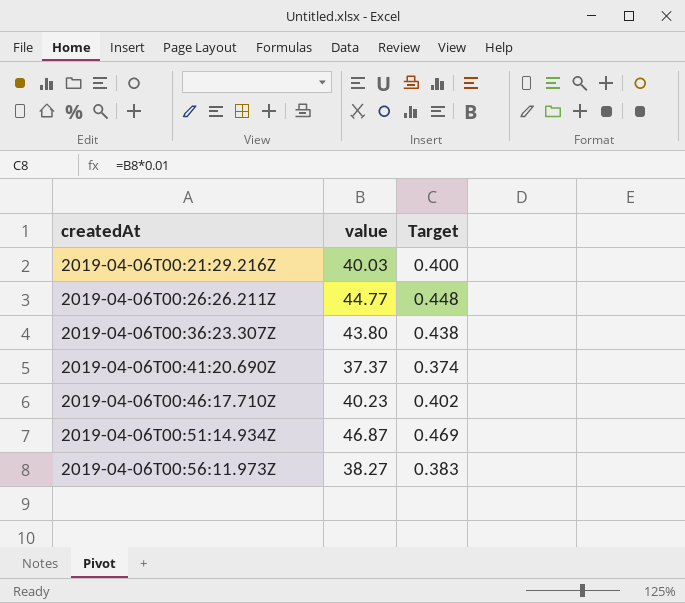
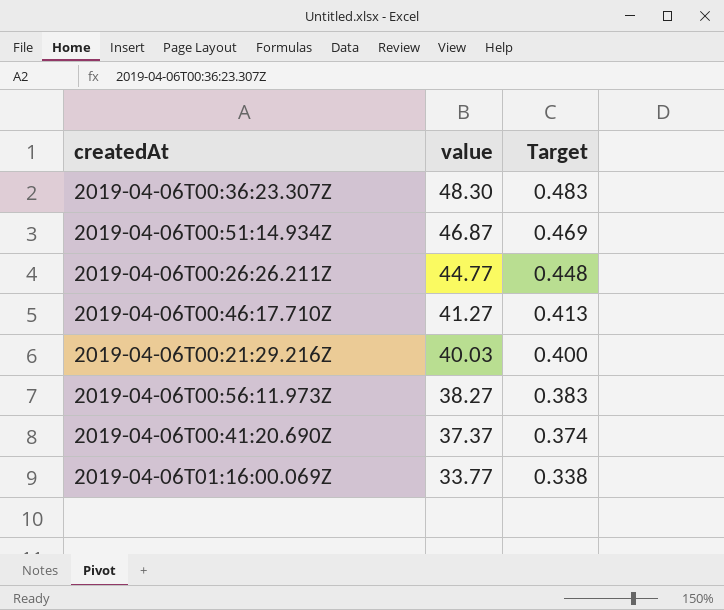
row order: createdAt ascending -> value descending
2019-04-06T00:36:23.307Z | value: 43.80 -> 48.30
2019-04-06T00:36:23.307Z | Target: 0.438 -> 0.483
2019-04-06T00:46:17.710Z | value: 40.23 -> 41.27
2019-04-06T00:46:17.710Z | Target: 0.402 -> 0.413
row 2019-04-06T01:16:00.069Z: none -> 33.77 | 0.338

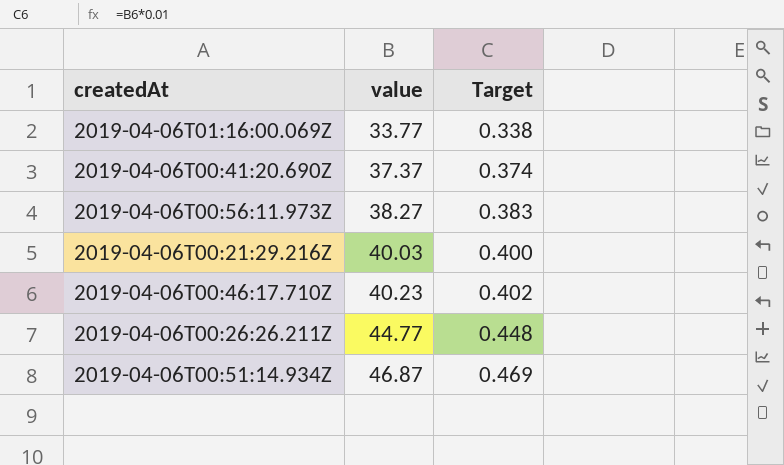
row order: value descending -> value ascending
row 2019-04-06T00:36:23.307Z: 48.30 | 0.483 -> none
2019-04-06T00:46:17.710Z | value: 41.27 -> 40.23
2019-04-06T00:46:17.710Z | Target: 0.413 -> 0.402

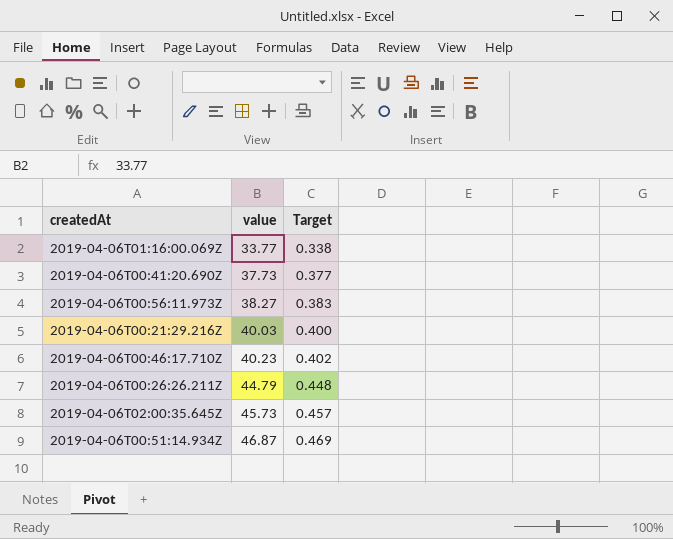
2019-04-06T00:41:20.690Z | value: 37.37 -> 37.73
2019-04-06T00:41:20.690Z | Target: 0.374 -> 0.377
2019-04-06T00:26:26.211Z | value: 44.77 -> 44.79
row 2019-04-06T02:00:35.645Z: none -> 45.73 | 0.457

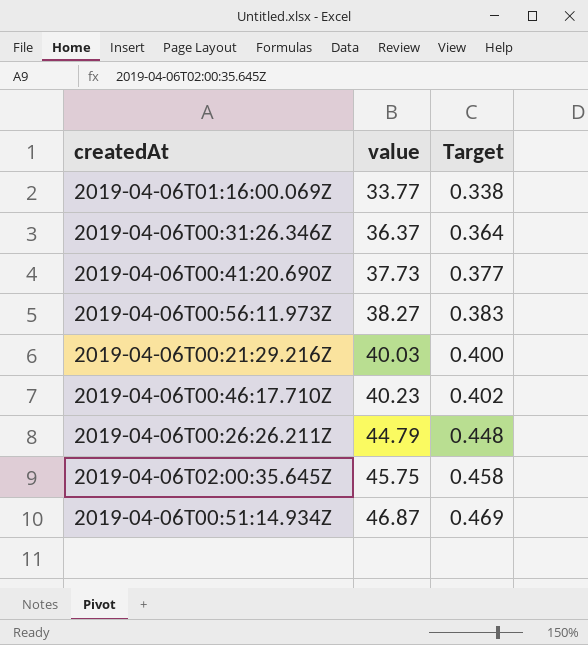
row 2019-04-06T00:31:26.346Z: none -> 36.37 | 0.364
2019-04-06T02:00:35.645Z | value: 45.73 -> 45.75
2019-04-06T02:00:35.645Z | Target: 0.457 -> 0.458

